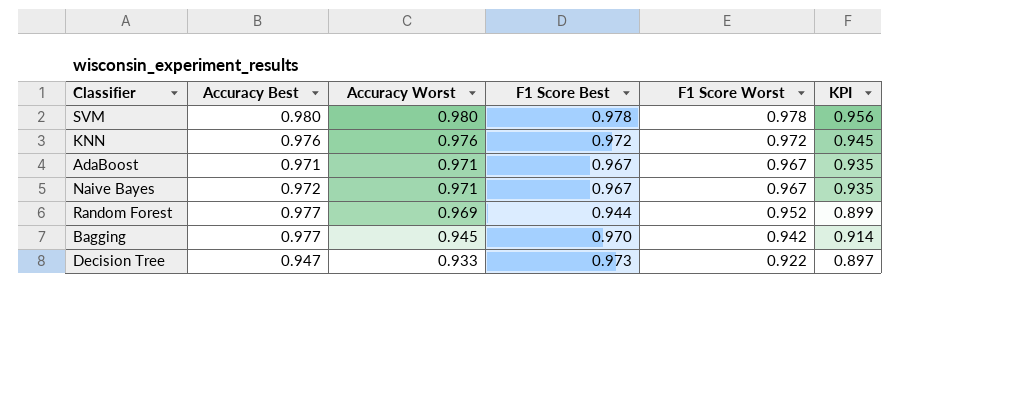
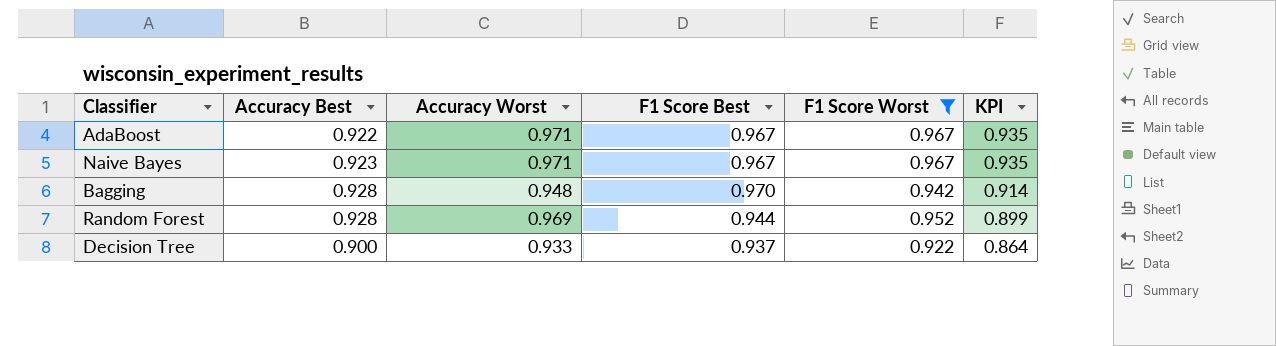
filter: none -> F1 Score Worst <= 0.967
row order: Accuracy Worst descending -> KPI descending
AdaBoost | Accuracy Best: 0.971 -> 0.922
Naive Bayes | Accuracy Best: 0.972 -> 0.923
Bagging | Accuracy Best: 0.977 -> 0.928
Bagging | Accuracy Worst: 0.945 -> 0.948
Random Forest | Accuracy Best: 0.977 -> 0.928
Decision Tree | Accuracy Best: 0.947 -> 0.900
Decision Tree | F1 Score Best: 0.973 -> 0.937
Decision Tree | KPI: 0.897 -> 0.864

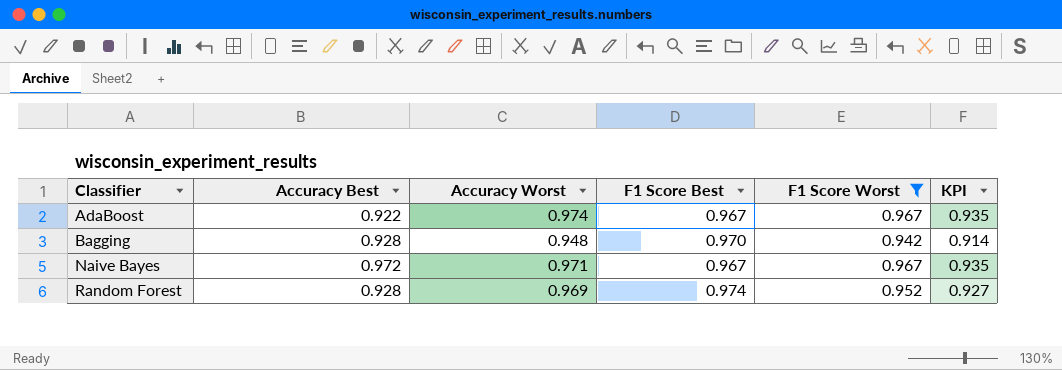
row order: KPI descending -> Classifier ascending
row Decision Tree: 0.900 | 0.933 | 0.937 | 0.922 | 0.864 -> none
AdaBoost | Accuracy Worst: 0.971 -> 0.974
Naive Bayes | Accuracy Best: 0.923 -> 0.972
Random Forest | F1 Score Best: 0.944 -> 0.974
Random Forest | KPI: 0.899 -> 0.927

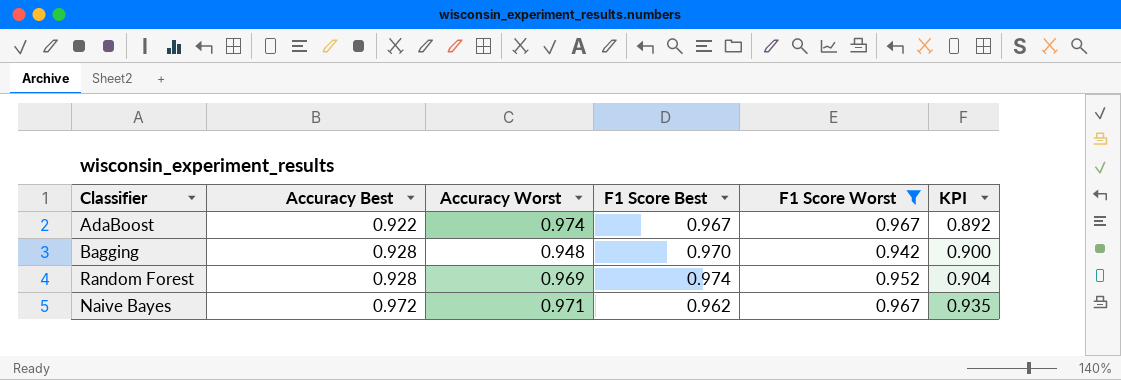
row order: Classifier ascending -> Accuracy Best ascending
column KPI | formula: [F1 Score Best] * [F1 Score Worst] -> [Accuracy Best] * [F1 Score Best]
Naive Bayes | F1 Score Best: 0.967 -> 0.962

